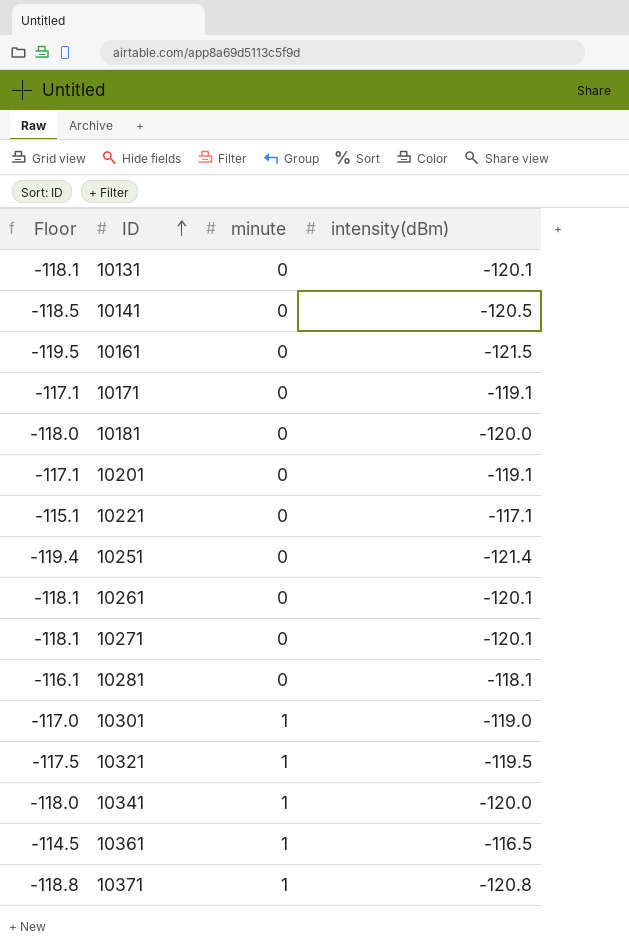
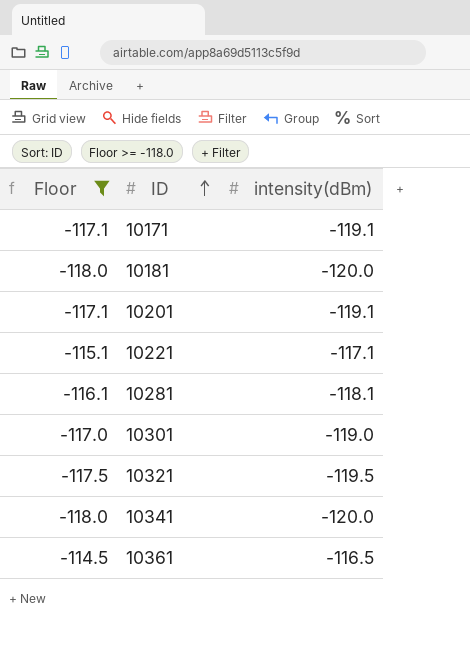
filter: none -> Floor >= -118.0
column minute | position: 3 -> none

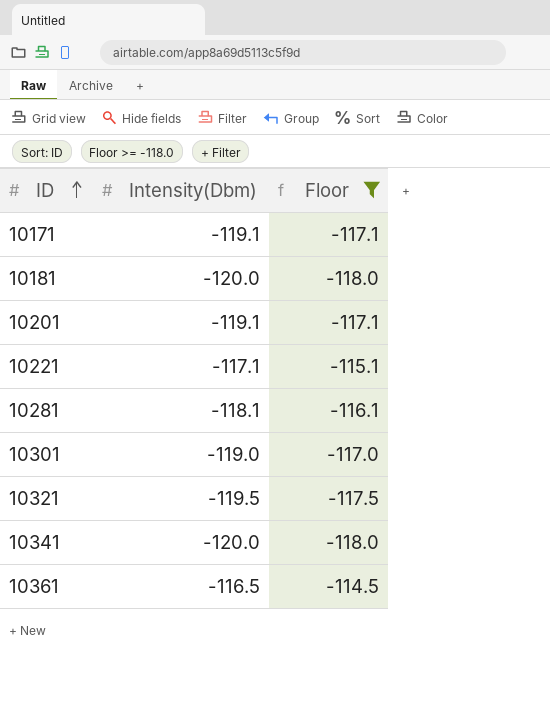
column name: intensity(dBm) -> Intensity(Dbm)
column Floor | position: 1 -> 3

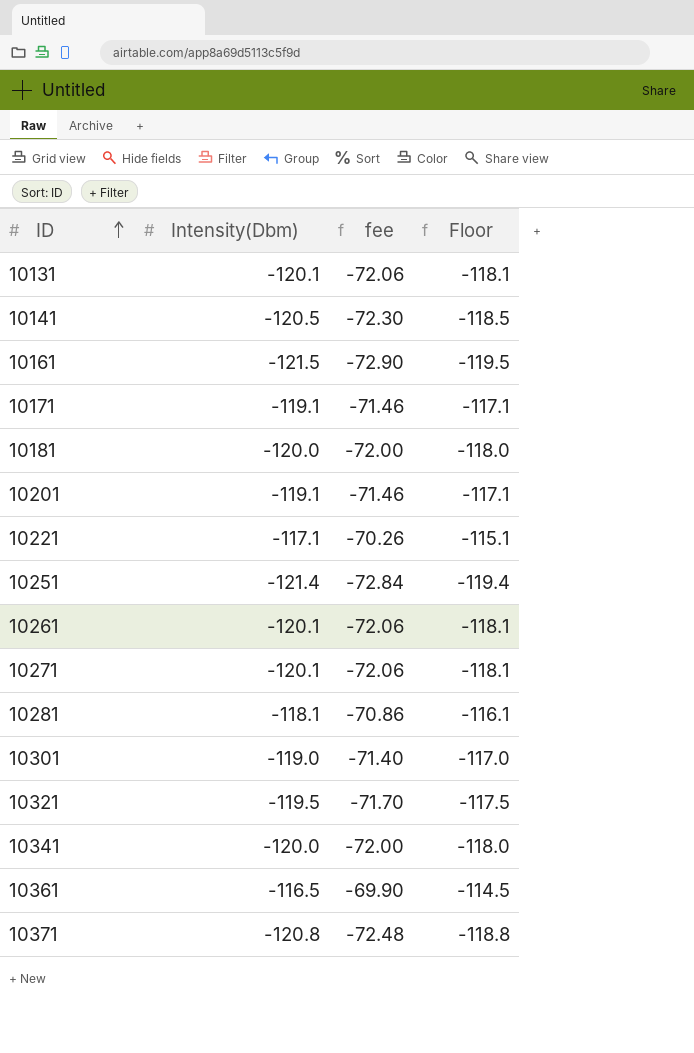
filter: Floor >= -118.0 -> none
column fee | formula: none -> [Intensity(Dbm)] * 0.6

